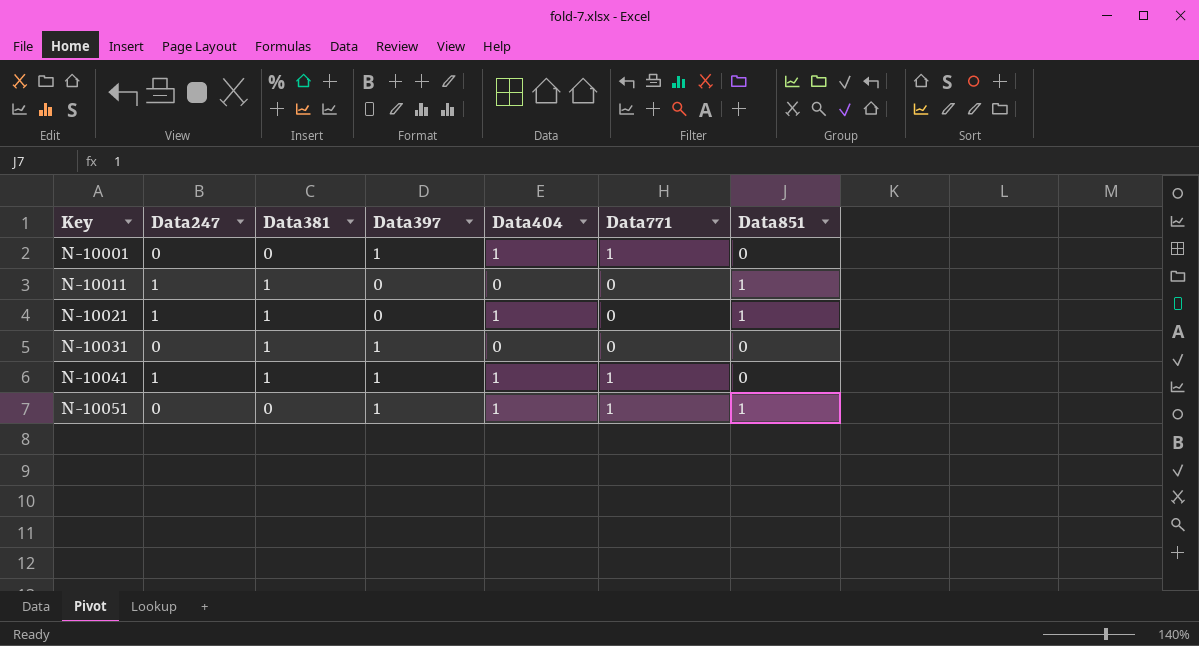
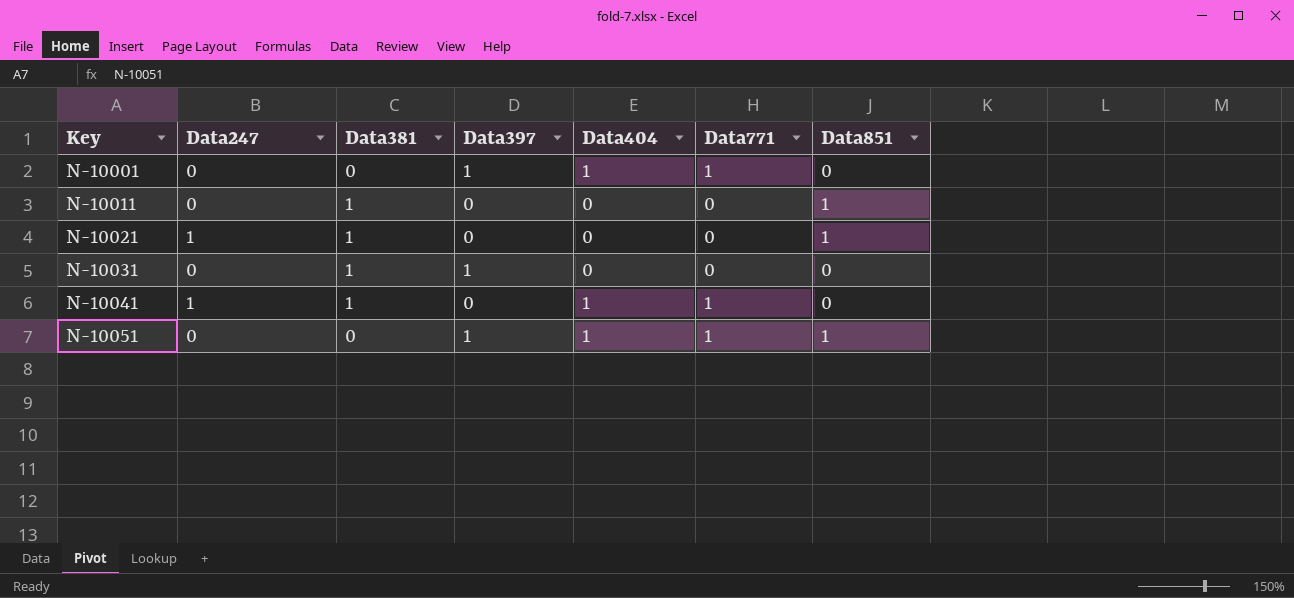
N-10011 | Data247: 1 -> 0
N-10021 | Data404: 1 -> 0
N-10041 | Data397: 1 -> 0

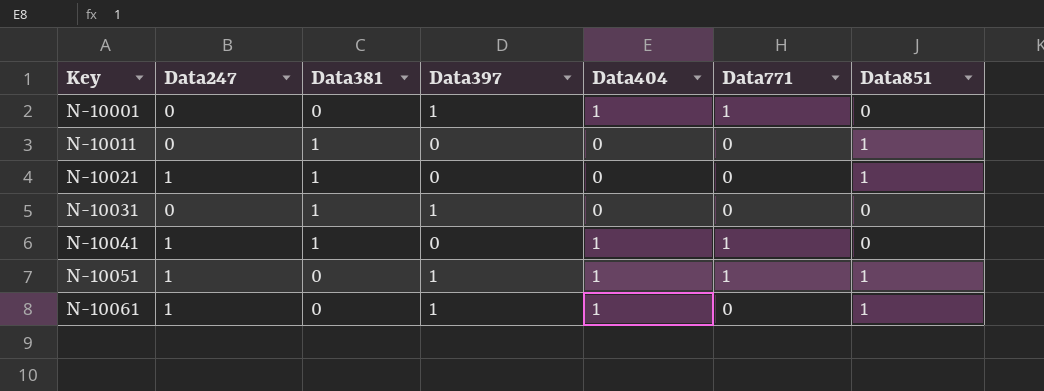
N-10051 | Data247: 0 -> 1
row N-10061: none -> 1 | 0 | 1 | 1 | 0 | 1

